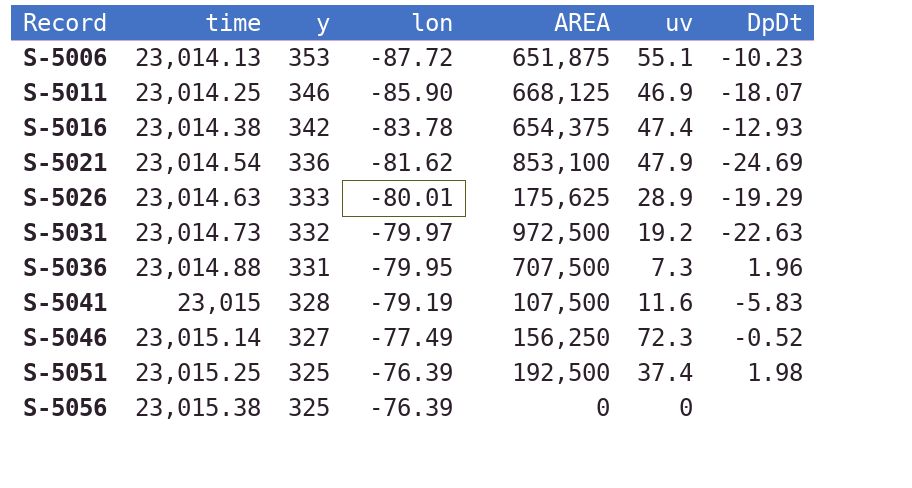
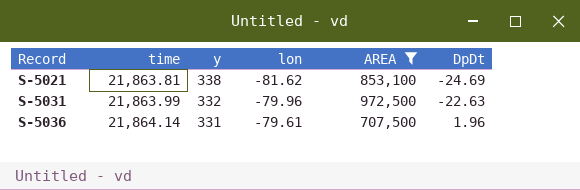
filter: none -> AREA >= 707,500
column uv | position: 6 -> none
S-5021 | time: 23,014.54 -> 21,863.81
S-5021 | y: 336 -> 338
S-5031 | time: 23,014.73 -> 21,863.99
S-5031 | lon: -79.97 -> -79.96
S-5036 | time: 23,014.88 -> 21,864.14
S-5036 | lon: -79.95 -> -79.61

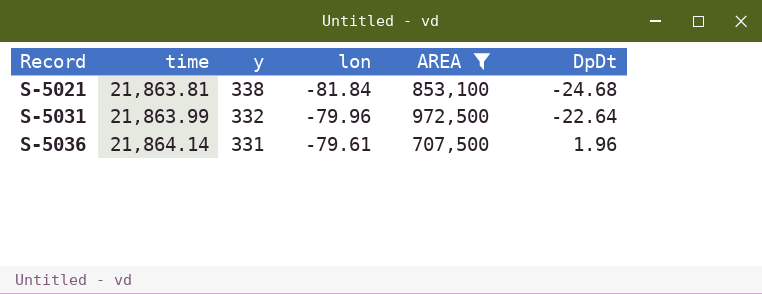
S-5021 | lon: -81.62 -> -81.84
S-5021 | DpDt: -24.69 -> -24.68
S-5031 | DpDt: -22.63 -> -22.64

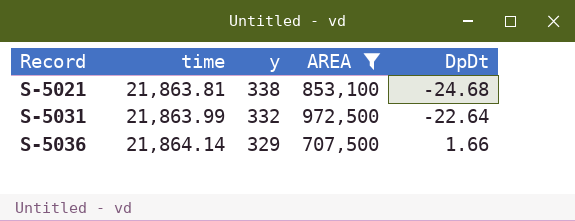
column lon | position: 4 -> none
S-5036 | y: 331 -> 329
S-5036 | DpDt: 1.96 -> 1.66

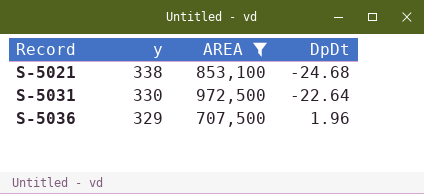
column time | position: 2 -> none
S-5031 | y: 332 -> 330
S-5036 | DpDt: 1.66 -> 1.96

